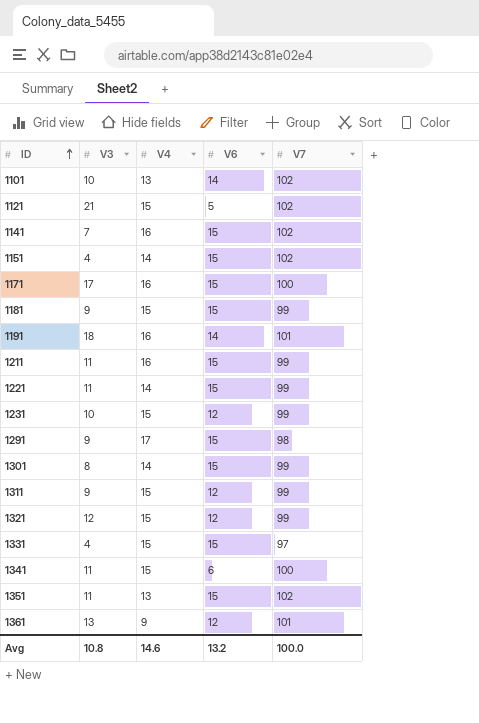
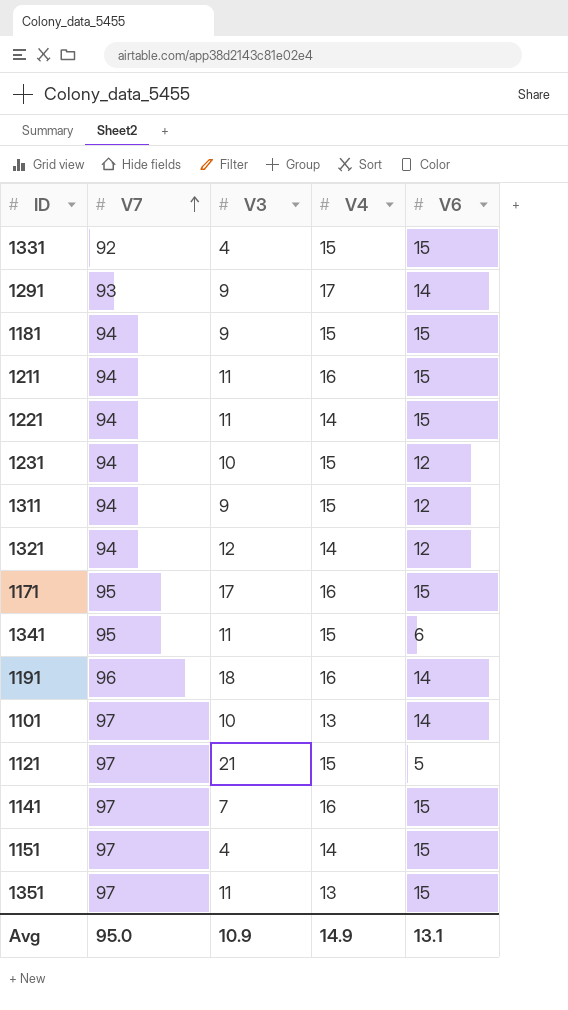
row order: ID ascending -> V7 ascending
column V7 | position: 5 -> 2
row 1301: 8 | 14 | 15 | 99 -> none
row 1361: 13 | 9 | 12 | 101 -> none
1331 | V7: 97 -> 92
1291 | V7: 98 -> 93
1291 | V6: 15 -> 14
1181 | V7: 99 -> 94
1211 | V7: 99 -> 94
1221 | V7: 99 -> 94
1231 | V7: 99 -> 94
1311 | V7: 99 -> 94
1321 | V7: 99 -> 94
1321 | V4: 15 -> 14
1171 | V7: 100 -> 95
1341 | V7: 100 -> 95
1191 | V7: 101 -> 96
1101 | V7: 102 -> 97
1121 | V7: 102 -> 97
1141 | V7: 102 -> 97
1151 | V7: 102 -> 97
1351 | V7: 102 -> 97
Avg | V7: 100.0 -> 95.0
Avg | V3: 10.8 -> 10.9
Avg | V4: 14.6 -> 14.9
Avg | V6: 13.2 -> 13.1

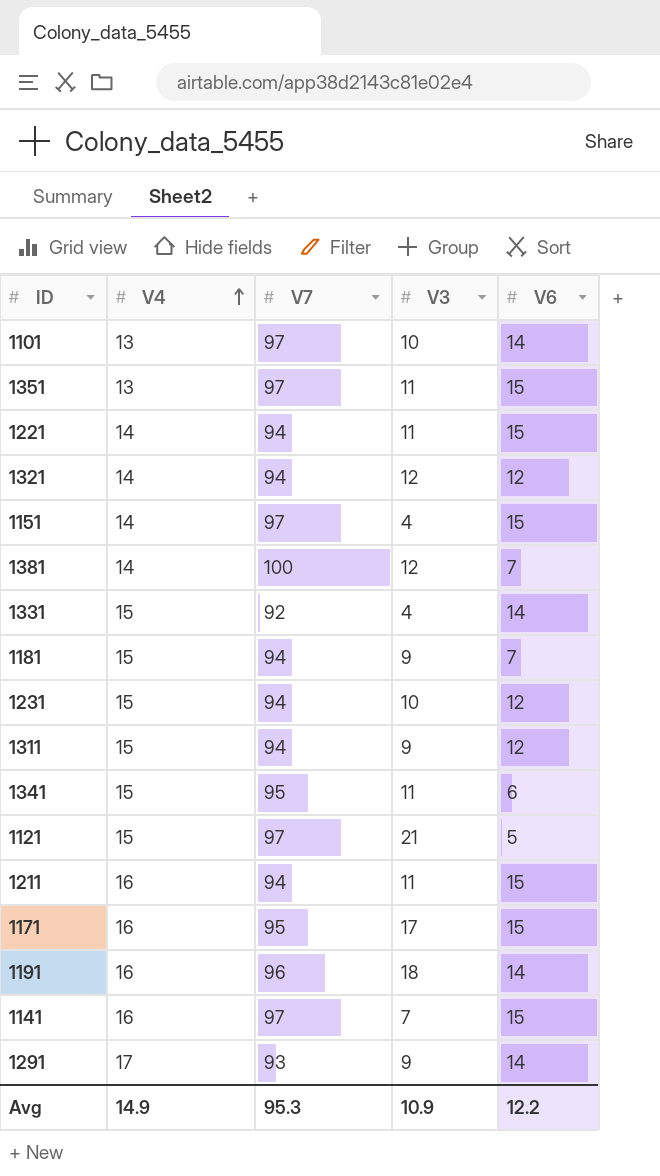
row order: V7 ascending -> V4 ascending
column V4 | position: 4 -> 2
row 1381: none -> 14 | 100 | 12 | 7
1331 | V6: 15 -> 14
1181 | V6: 15 -> 7
Avg | V7: 95.0 -> 95.3
Avg | V6: 13.1 -> 12.2

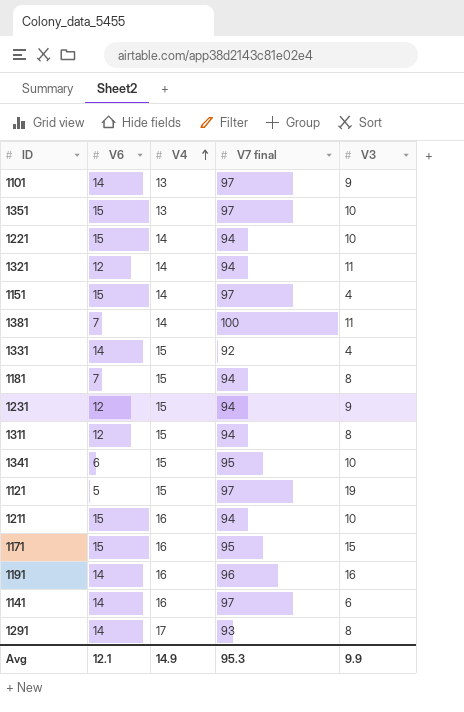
column V6 | position: 5 -> 2
column name: V7 -> V7 final
1101 | V3: 10 -> 9
1351 | V3: 11 -> 10
1221 | V3: 11 -> 10
1321 | V3: 12 -> 11
1381 | V3: 12 -> 11
1181 | V3: 9 -> 8
1231 | V3: 10 -> 9
1311 | V3: 9 -> 8
1341 | V3: 11 -> 10
1121 | V3: 21 -> 19
1211 | V3: 11 -> 10
1171 | V3: 17 -> 15
1191 | V3: 18 -> 16
1141 | V6: 15 -> 14
1141 | V3: 7 -> 6
1291 | V3: 9 -> 8
Avg | V6: 12.2 -> 12.1
Avg | V3: 10.9 -> 9.9

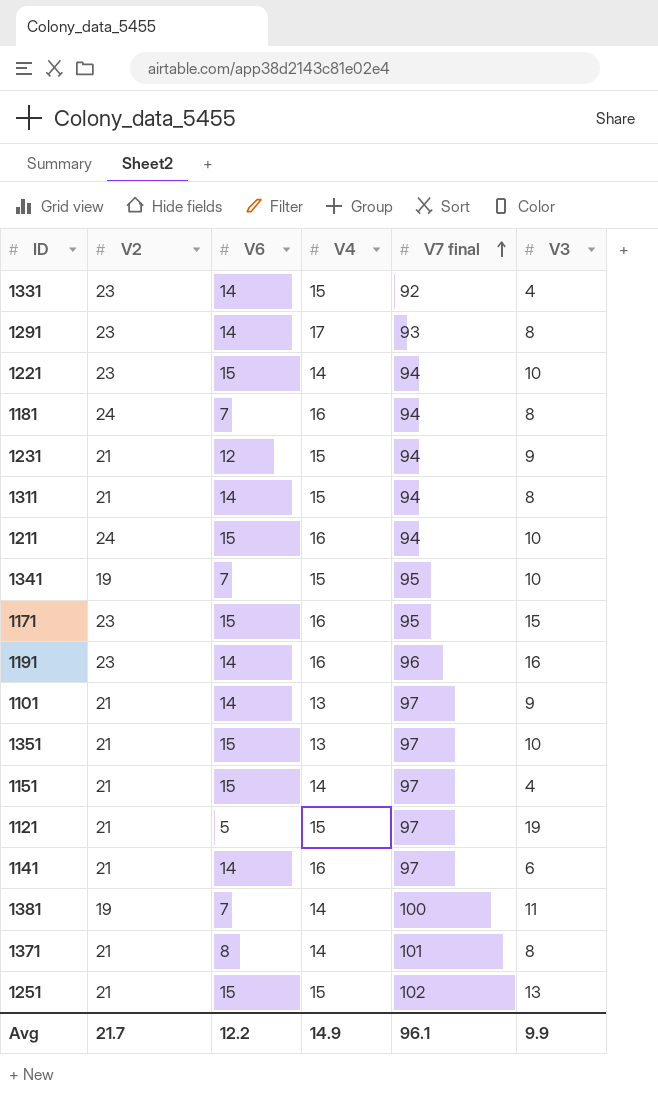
row order: V4 ascending -> V7 final ascending
column V2 | position: none -> 2
row 1321: 12 | 14 | 94 | 11 -> none
1181 | V4: 15 -> 16
1311 | V6: 12 -> 14
1341 | V6: 6 -> 7
row 1371: none -> 21 | 8 | 14 | 101 | 8
row 1251: none -> 21 | 15 | 15 | 102 | 13
Avg | V6: 12.1 -> 12.2
Avg | V7 final: 95.3 -> 96.1

